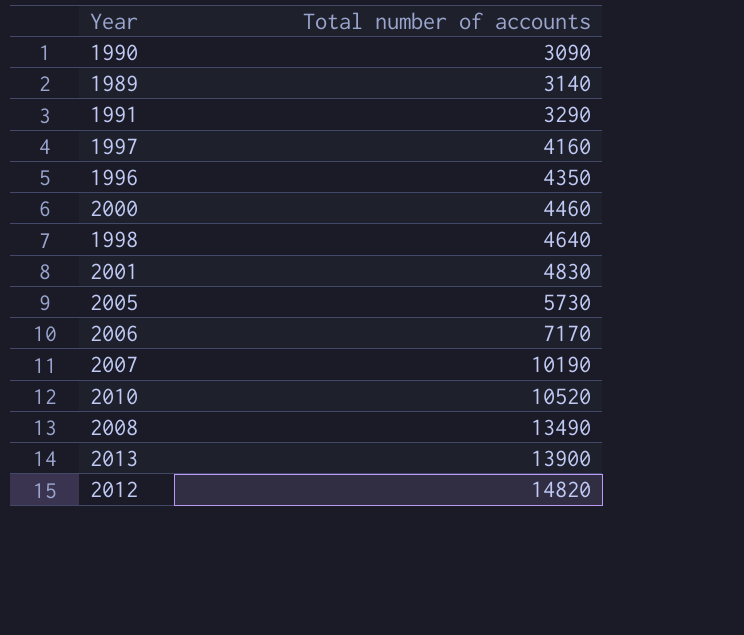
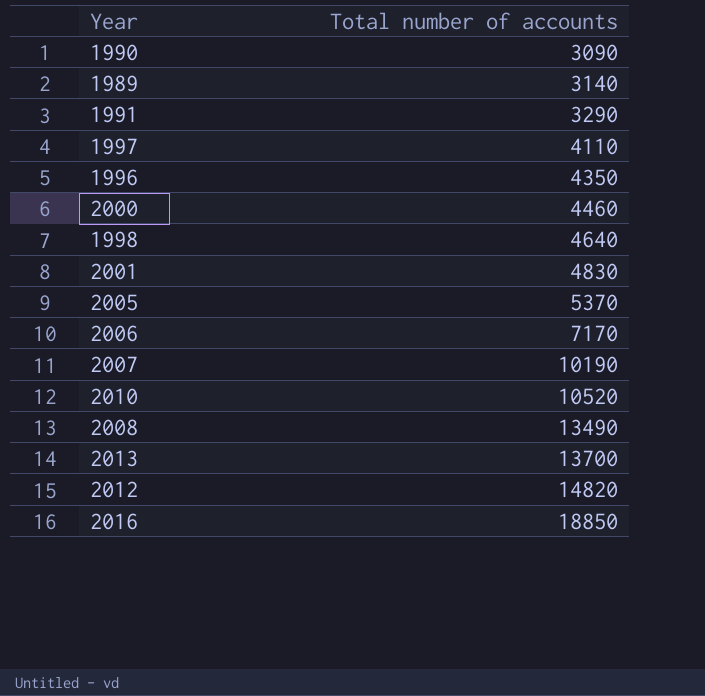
1997 | Total number of accounts: 4160 -> 4110
2005 | Total number of accounts: 5730 -> 5370
2013 | Total number of accounts: 13900 -> 13700
row 2016: none -> 18850

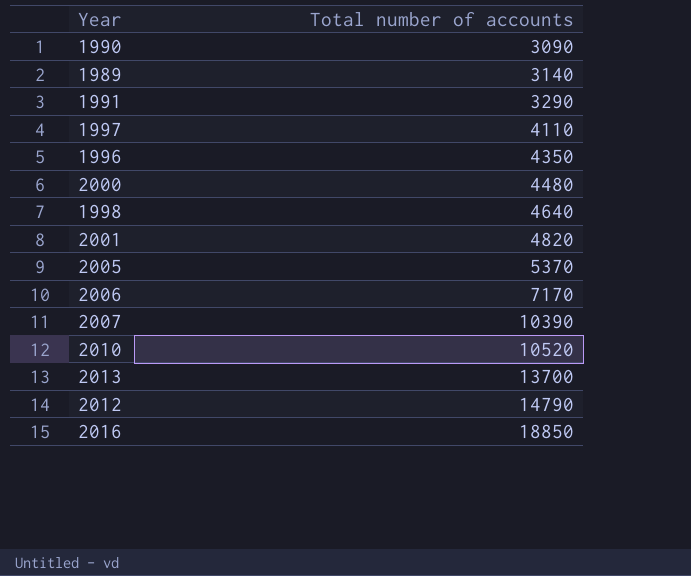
row 2008: 13490 -> none
2000 | Total number of accounts: 4460 -> 4480
2001 | Total number of accounts: 4830 -> 4820
2007 | Total number of accounts: 10190 -> 10390
2012 | Total number of accounts: 14820 -> 14790

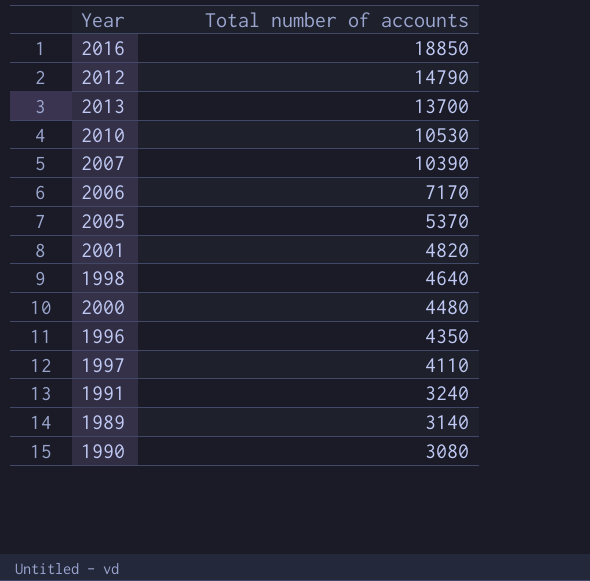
row order: Total number of accounts ascending -> Total number of accounts descending
2010 | Total number of accounts: 10520 -> 10530
1991 | Total number of accounts: 3290 -> 3240
1990 | Total number of accounts: 3090 -> 3080

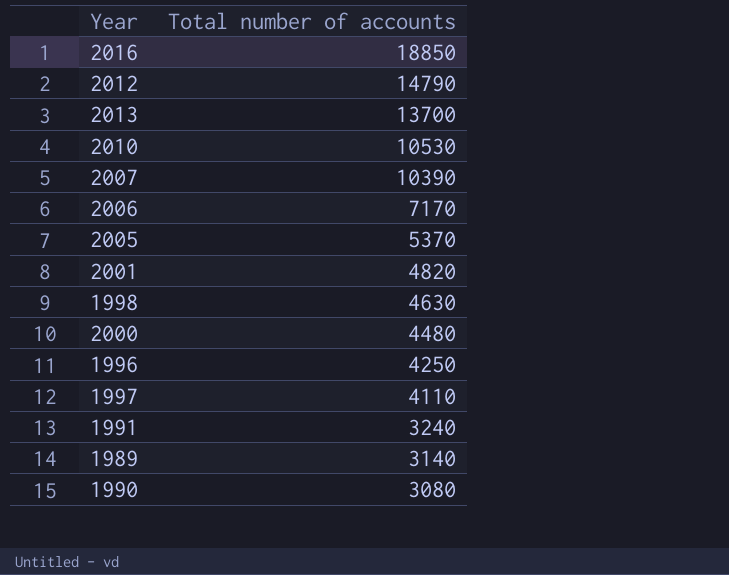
1998 | Total number of accounts: 4640 -> 4630
1996 | Total number of accounts: 4350 -> 4250

